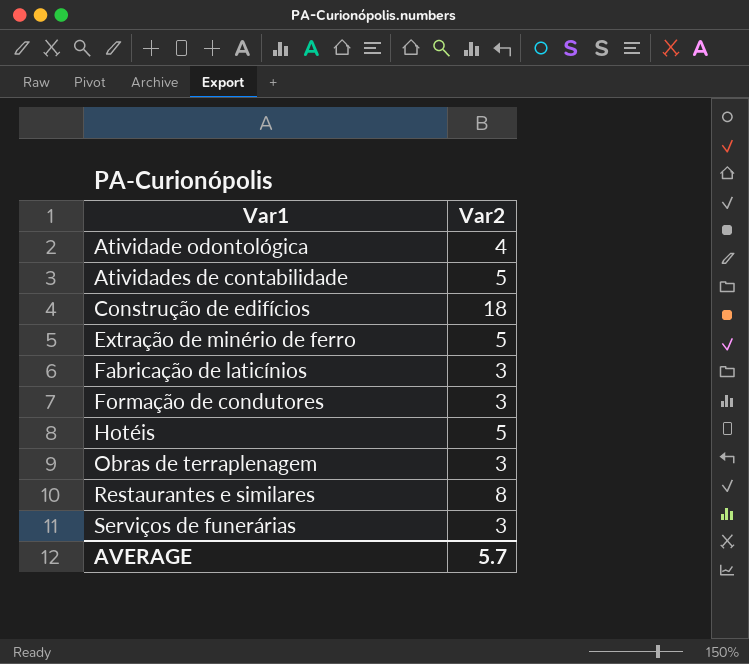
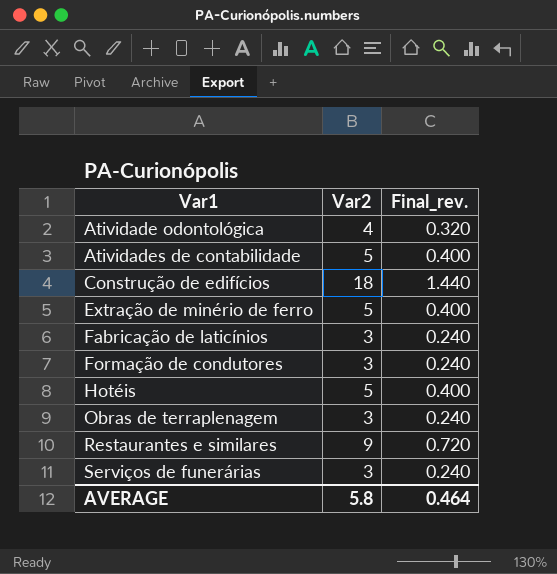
column Final_rev. | formula: none -> [Var2] * 0.08
Restaurantes e similares | Var2: 8 -> 9
AVERAGE | Var2: 5.7 -> 5.8

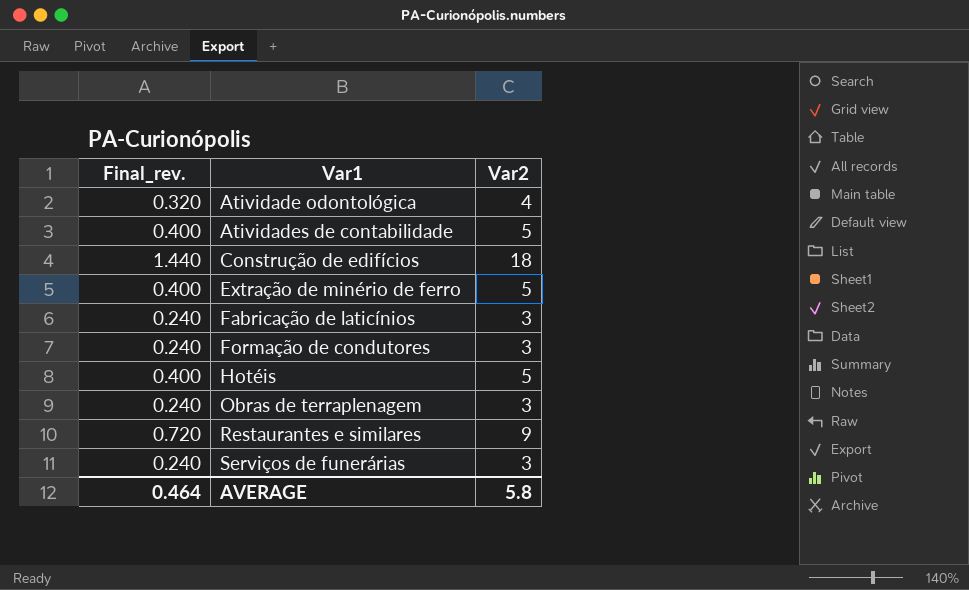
column Final_rev. | position: 3 -> 1

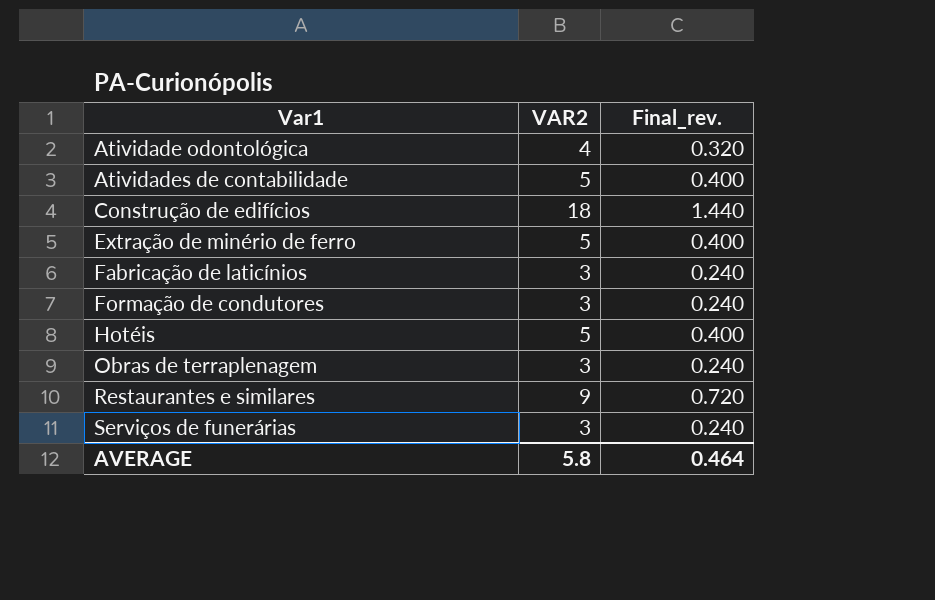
column name: Var2 -> VAR2
column Final_rev. | position: 1 -> 3

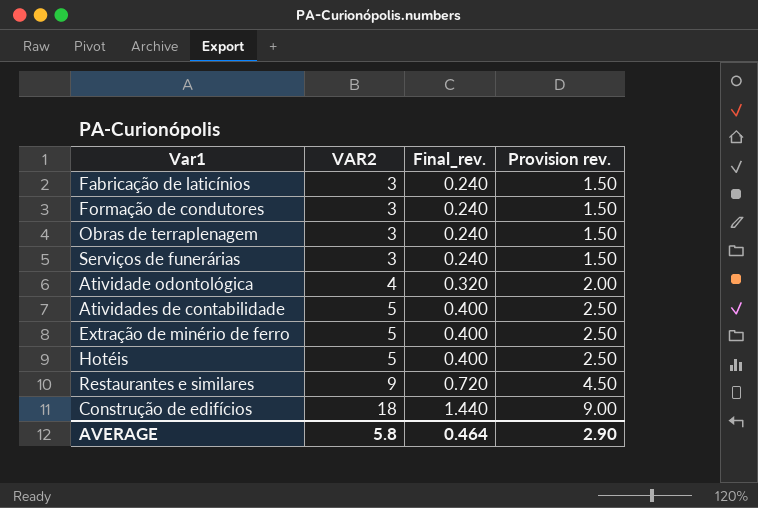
row order: Var1 ascending -> VAR2 ascending
column Provision rev. | formula: none -> [VAR2] * 0.5

